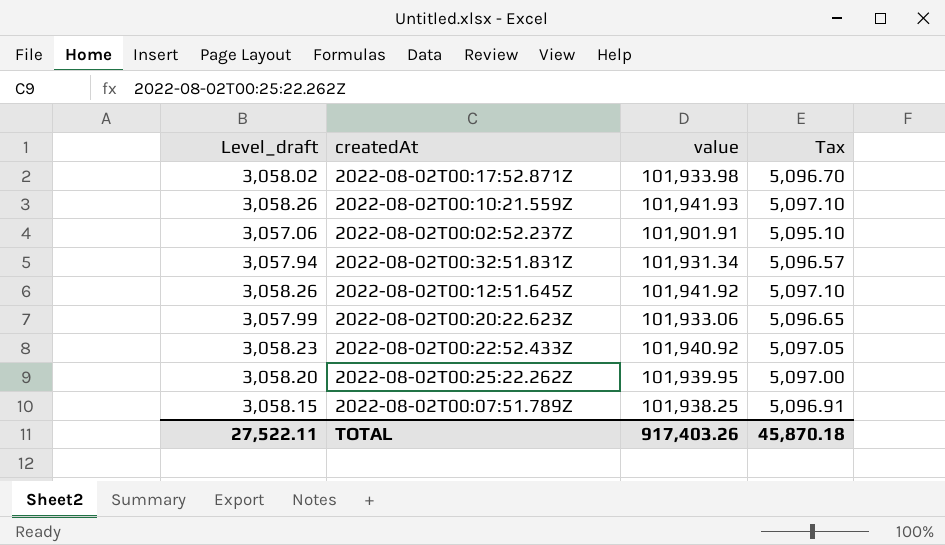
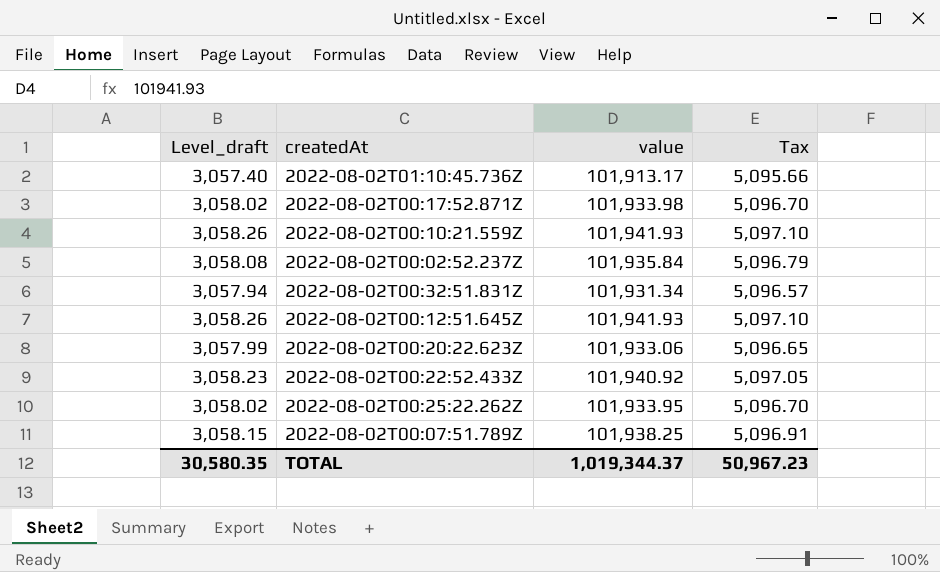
row 2022-08-02T01:10:45.736Z: none -> 3,057.40 | 101,913.17 | 5,095.66
2022-08-02T00:02:52.237Z | Level_draft: 3,057.06 -> 3,058.08
2022-08-02T00:02:52.237Z | value: 101,901.91 -> 101,935.84
2022-08-02T00:02:52.237Z | Tax: 5,095.10 -> 5,096.79
2022-08-02T00:12:51.645Z | value: 101,941.92 -> 101,941.93
2022-08-02T00:25:22.262Z | Level_draft: 3,058.20 -> 3,058.02
2022-08-02T00:25:22.262Z | value: 101,939.95 -> 101,933.95
2022-08-02T00:25:22.262Z | Tax: 5,097.00 -> 5,096.70
TOTAL | Level_draft: 27,522.11 -> 30,580.35
TOTAL | value: 917,403.26 -> 1,019,344.37
TOTAL | Tax: 45,870.18 -> 50,967.23

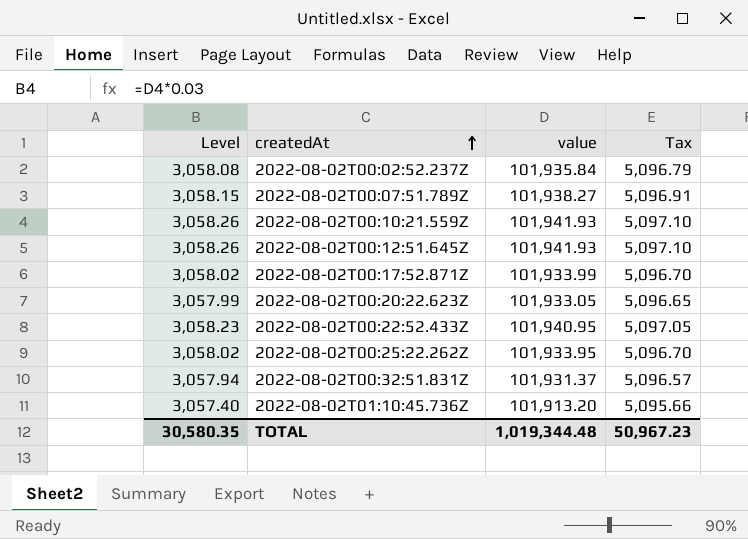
row order: none -> createdAt ascending
column name: Level_draft -> Level
2022-08-02T00:07:51.789Z | value: 101,938.25 -> 101,938.27
2022-08-02T00:17:52.871Z | value: 101,933.98 -> 101,933.99
2022-08-02T00:20:22.623Z | value: 101,933.06 -> 101,933.05
2022-08-02T00:22:52.433Z | value: 101,940.92 -> 101,940.95
2022-08-02T00:32:51.831Z | value: 101,931.34 -> 101,931.37
2022-08-02T01:10:45.736Z | value: 101,913.17 -> 101,913.20
TOTAL | value: 1,019,344.37 -> 1,019,344.48

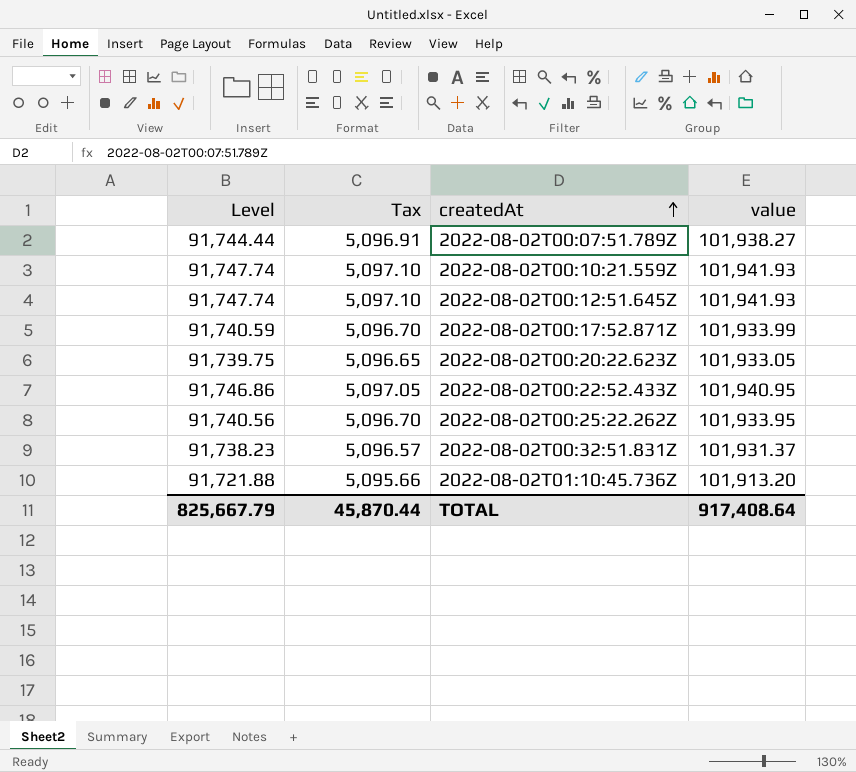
column Level | formula: [value] * 0.03 -> [value] * 0.9
column Tax | position: 4 -> 2
row 2022-08-02T00:02:52.237Z: 3,058.08 | 101,935.84 | 5,096.79 -> none
TOTAL | Level: 30,580.35 -> 825,667.79
TOTAL | Tax: 50,967.23 -> 45,870.44
TOTAL | value: 1,019,344.48 -> 917,408.64

